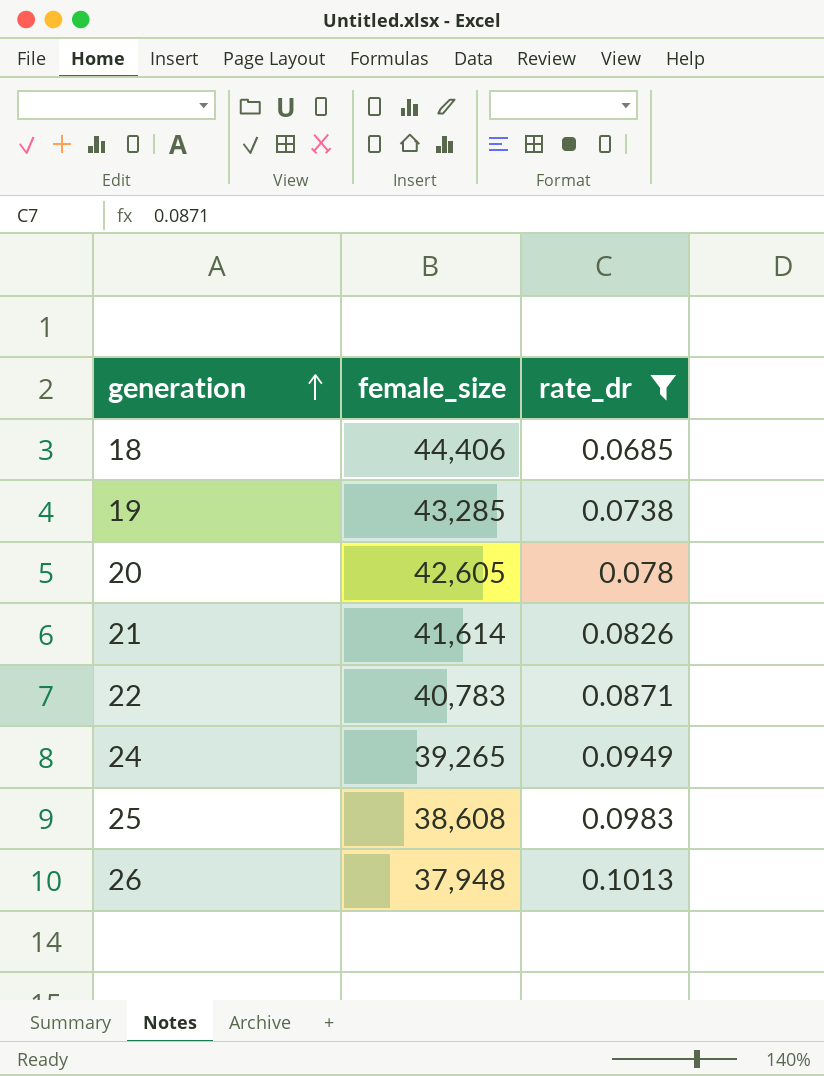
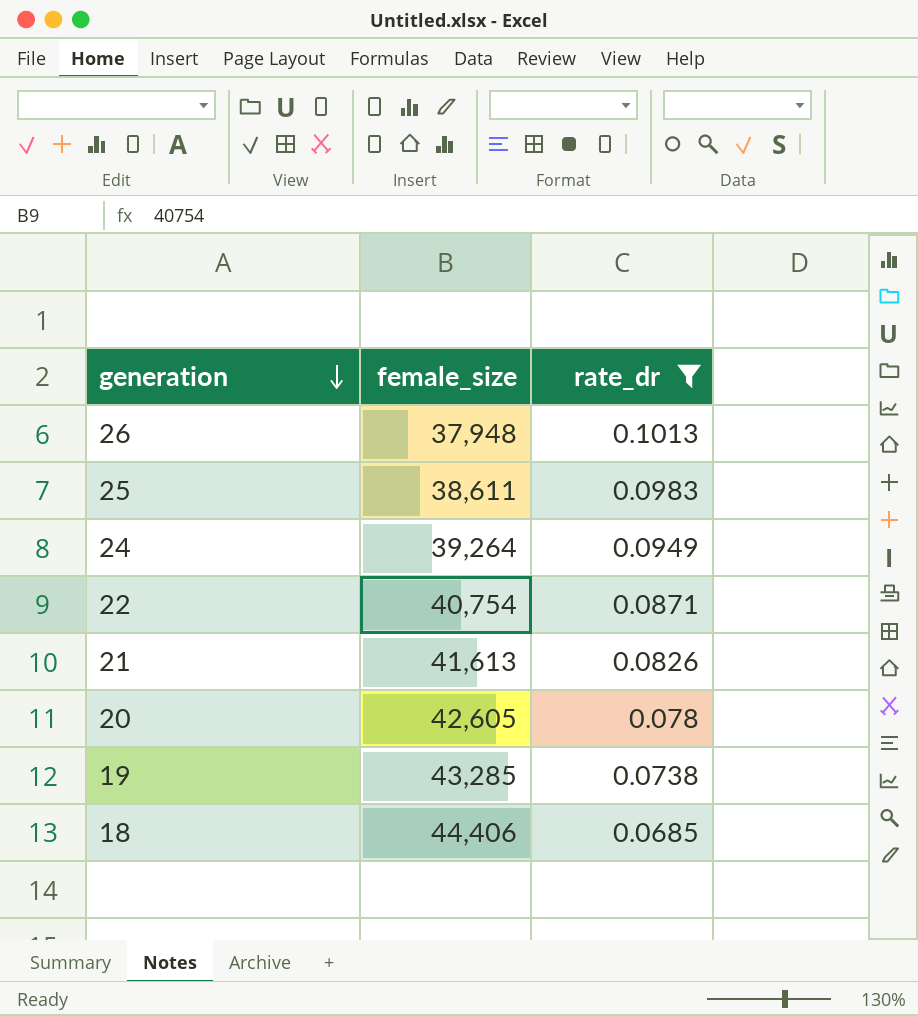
row order: generation ascending -> generation descending
25 | female_size: 38,608 -> 38,611
24 | female_size: 39,265 -> 39,264
22 | female_size: 40,783 -> 40,754
21 | female_size: 41,614 -> 41,613

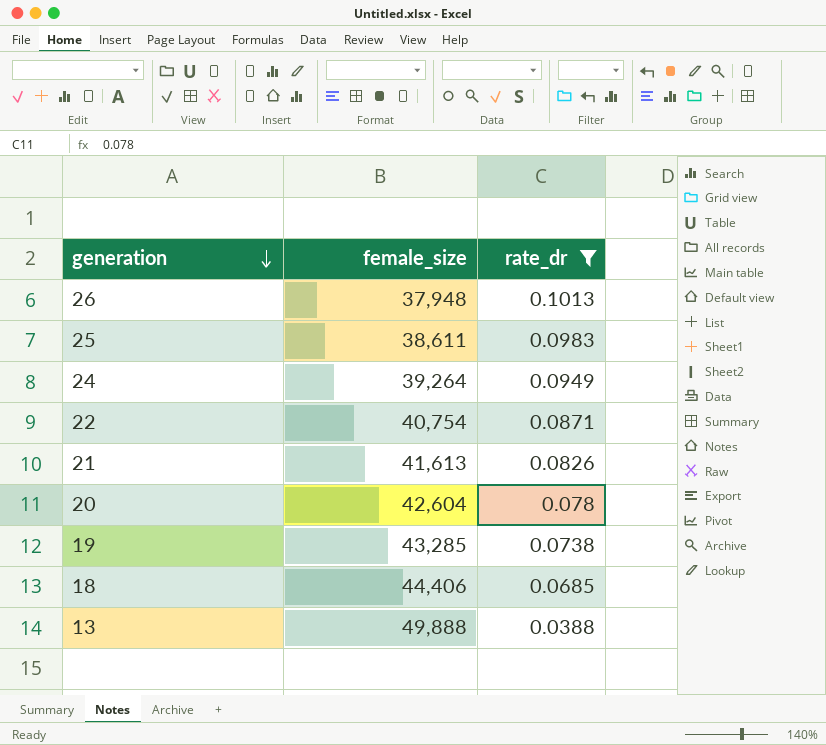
20 | female_size: 42,605 -> 42,604
row 13: none -> 49,888 | 0.0388

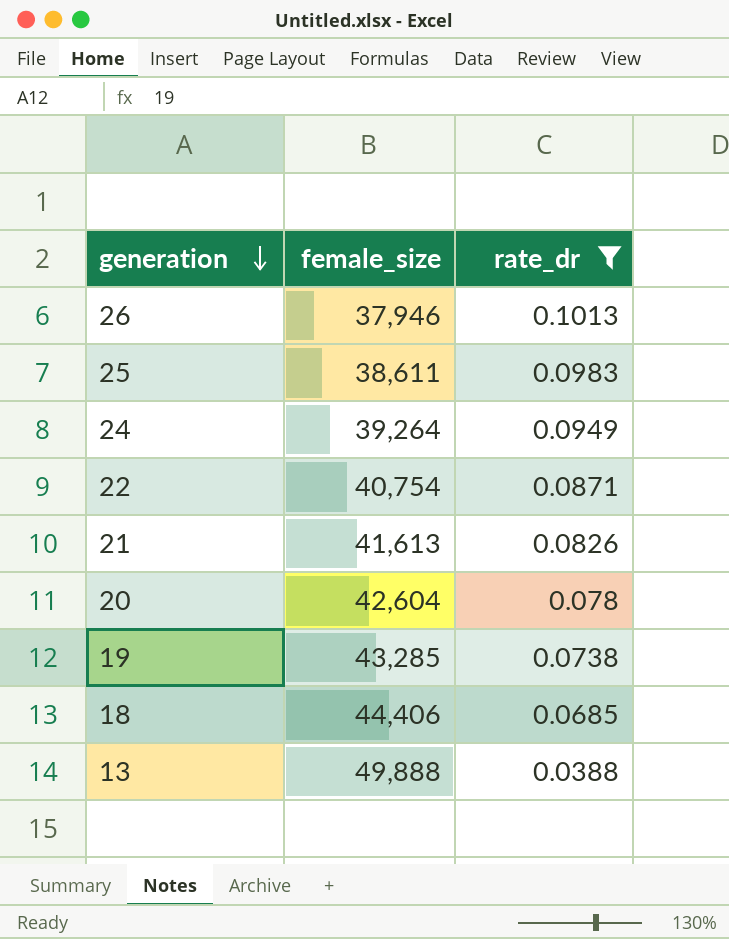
26 | female_size: 37,948 -> 37,946

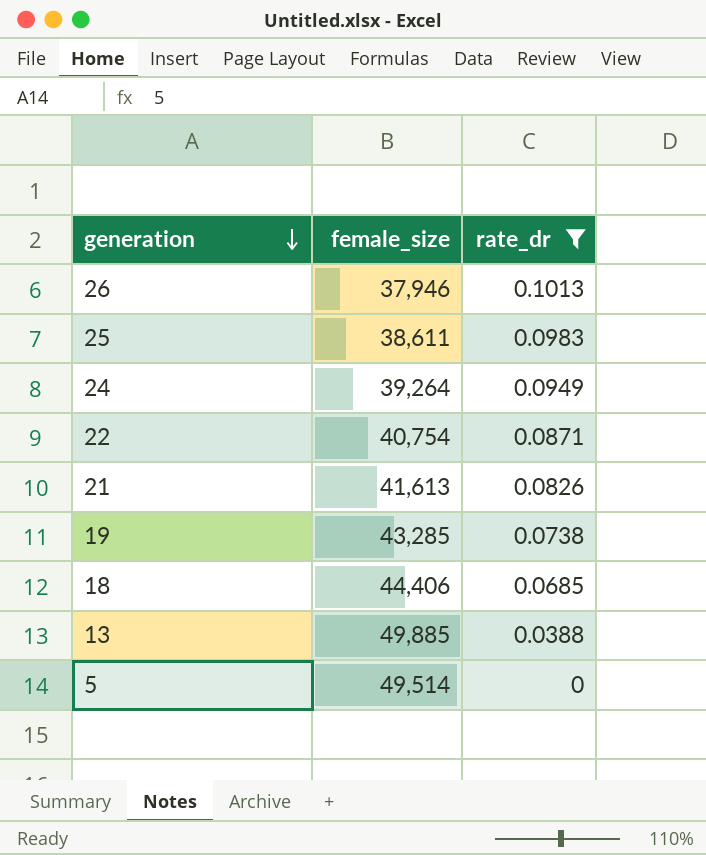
row 20: 42,604 | 0.078 -> none
13 | female_size: 49,888 -> 49,885
row 5: none -> 49,514 | 0

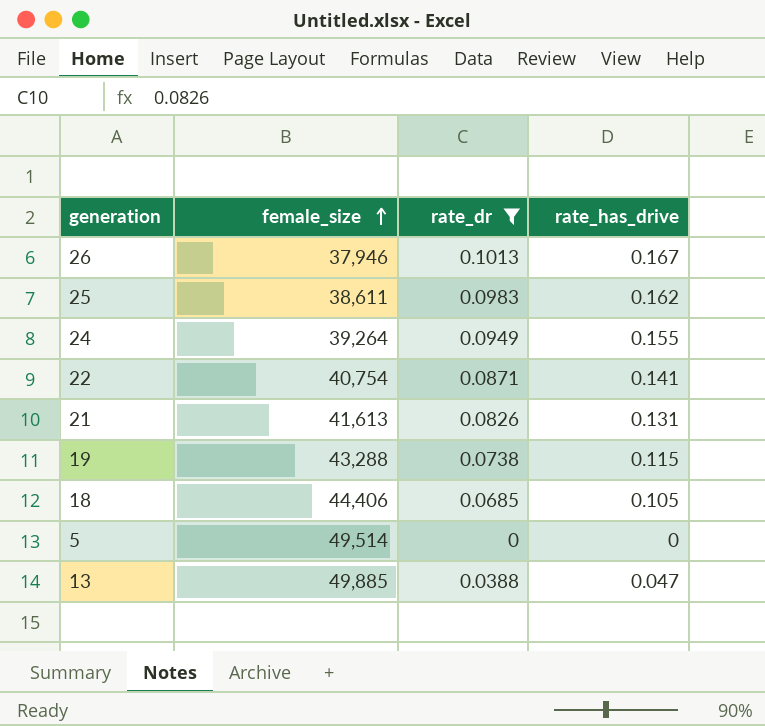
row order: generation descending -> female_size ascending
column rate_has_drive | position: none -> 4
19 | female_size: 43,285 -> 43,288

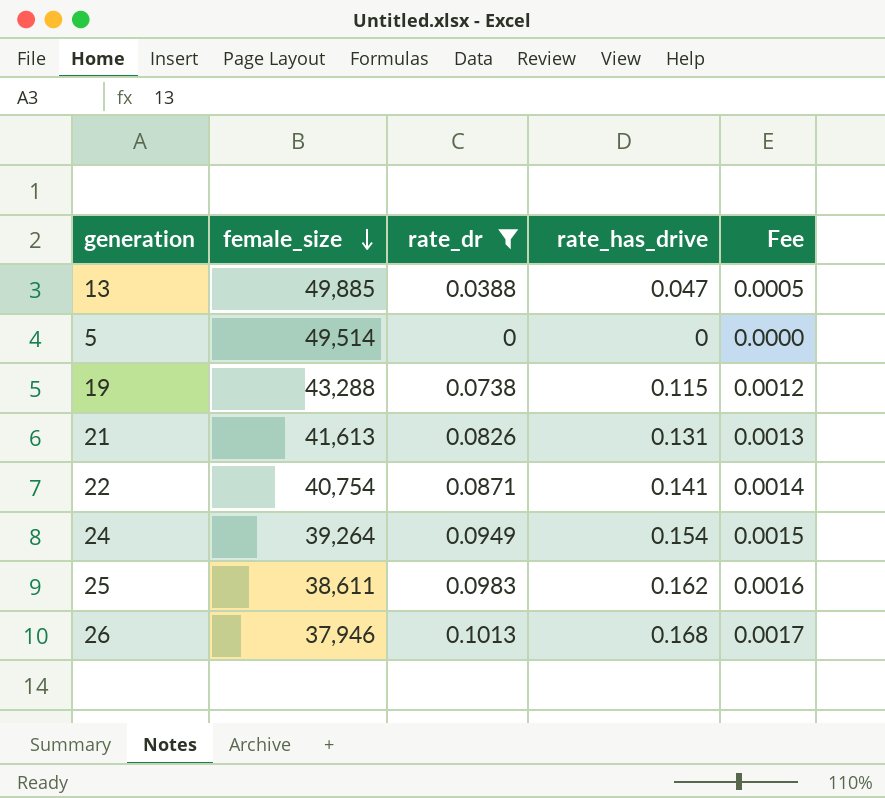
row order: female_size ascending -> female_size descending
column Fee | formula: none -> [rate_has_drive] * 0.01
row 18: 44,406 | 0.0685 | 0.105 -> none
24 | rate_has_drive: 0.155 -> 0.154
26 | rate_has_drive: 0.167 -> 0.168

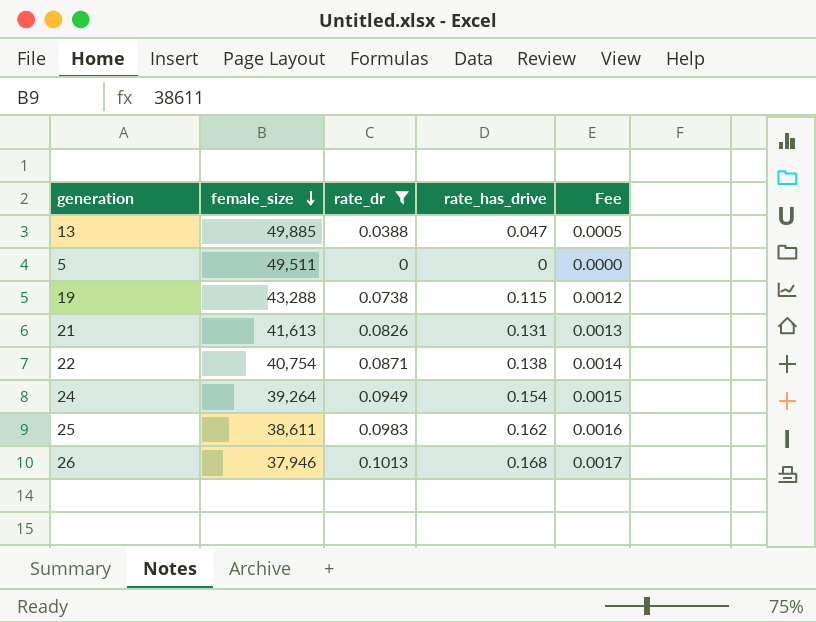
5 | female_size: 49,514 -> 49,511
22 | rate_has_drive: 0.141 -> 0.138

